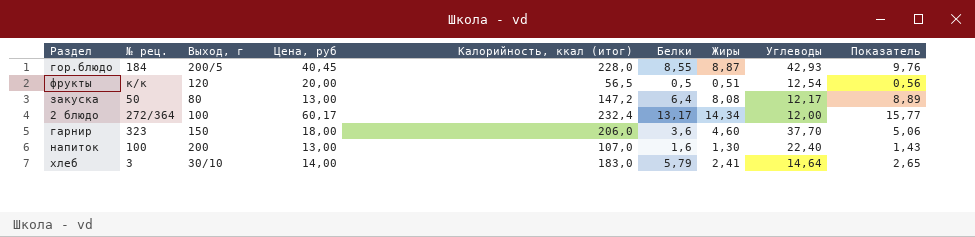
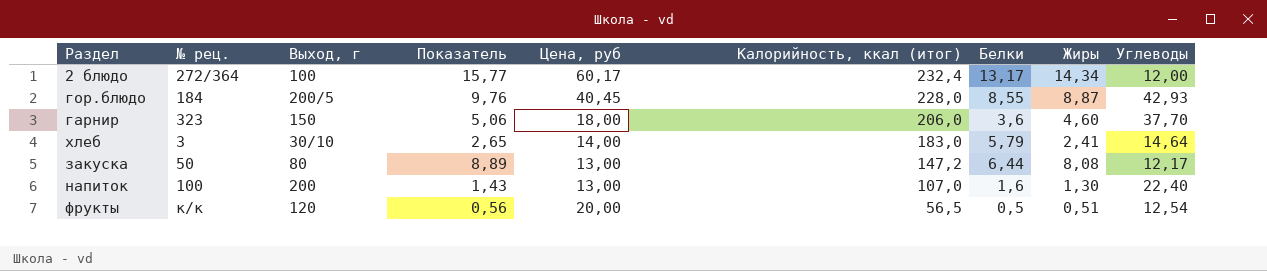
row order: none -> Калорийность, ккал (итог) descending
column Показатель | position: 9 -> 4
закуска | Белки: 6,4 -> 6,44

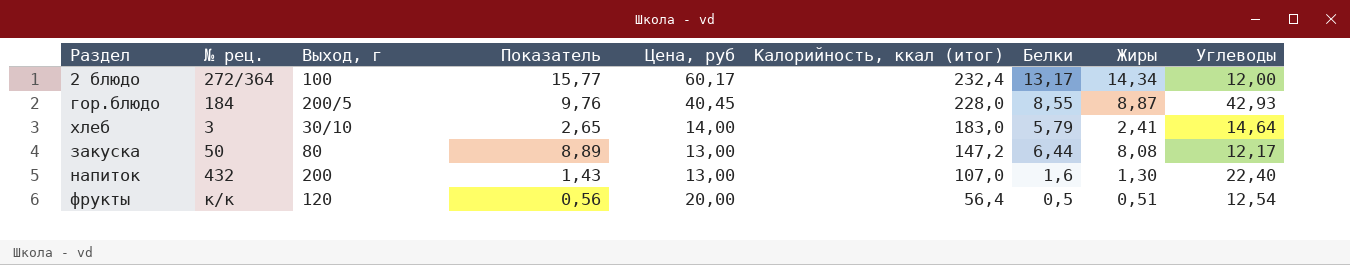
row гарнир: 323 | 150 | 5,06 | 18,00 | 206,0 | 3,6 | 4,60 | 37,70 -> none
напиток | № рец.: 100 -> 432
фрукты | Калорийность, ккал (итог): 56,5 -> 56,4

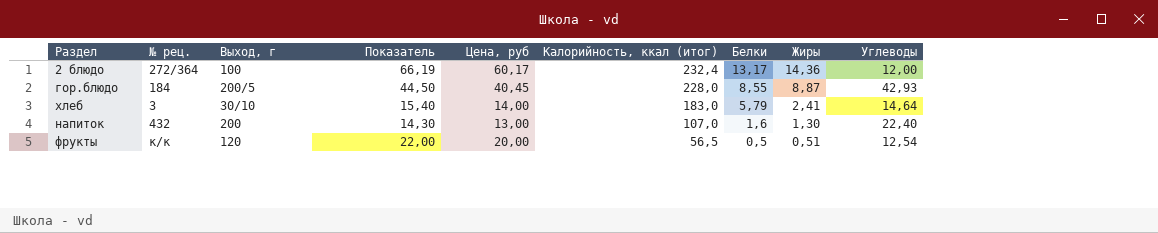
column Показатель | formula: [Жиры] * 1,1 -> [Цена, руб] * 1,1
row закуска: 50 | 80 | 8,89 | 13,00 | 147,2 | 6,44 | 8,08 | 12,17 -> none
2 блюдо | Жиры: 14,34 -> 14,36
фрукты | Калорийность, ккал (итог): 56,4 -> 56,5

